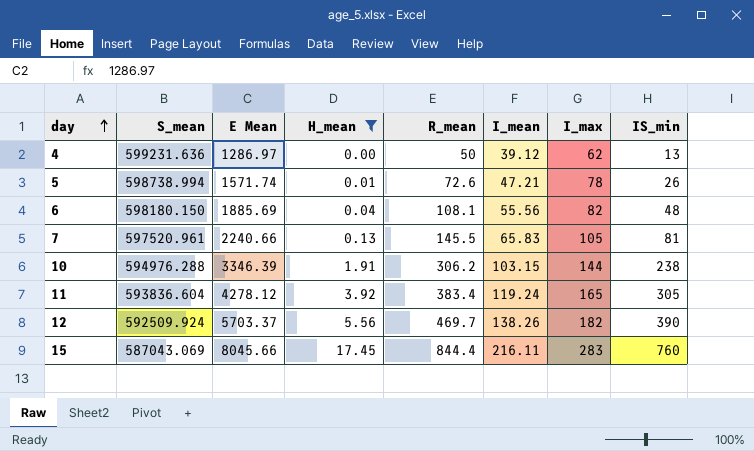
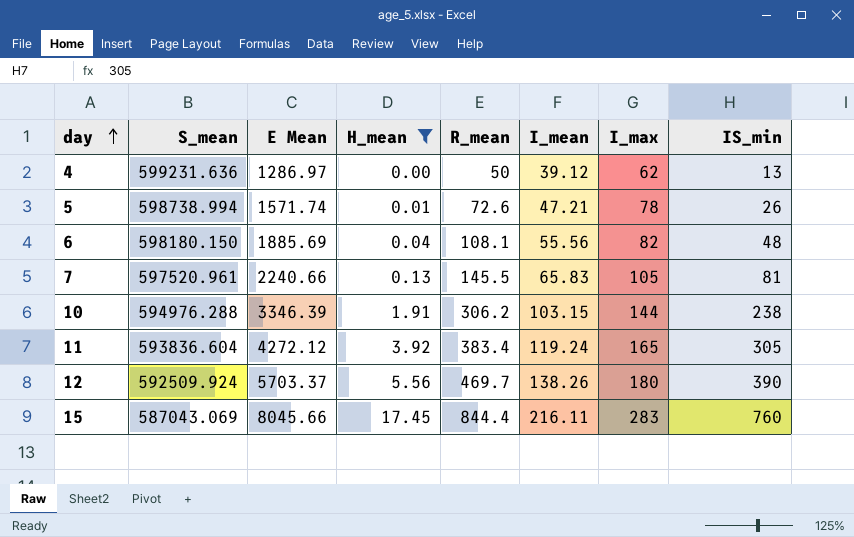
11 | E Mean: 4278.12 -> 4272.12
12 | I_max: 182 -> 180

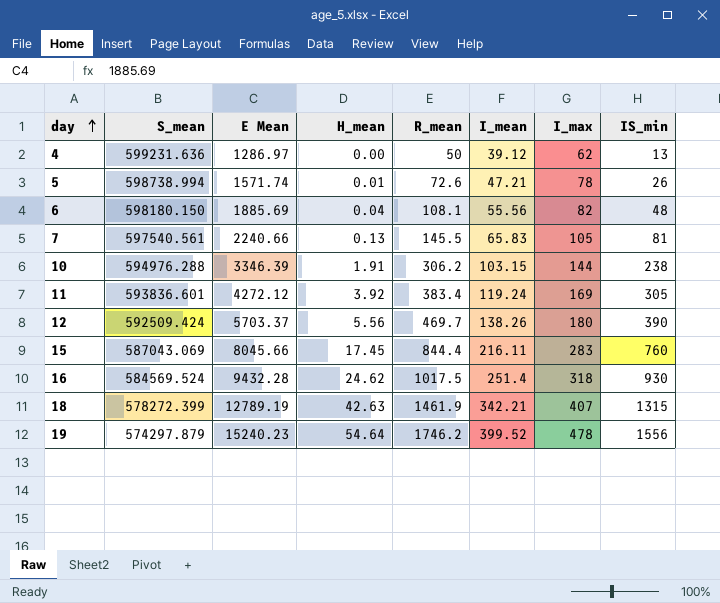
filter: H_mean <= 17.45 -> none
7 | S_mean: 597520.961 -> 597540.561
11 | S_mean: 593836.604 -> 593836.601
11 | I_max: 165 -> 169
12 | S_mean: 592509.924 -> 592509.424

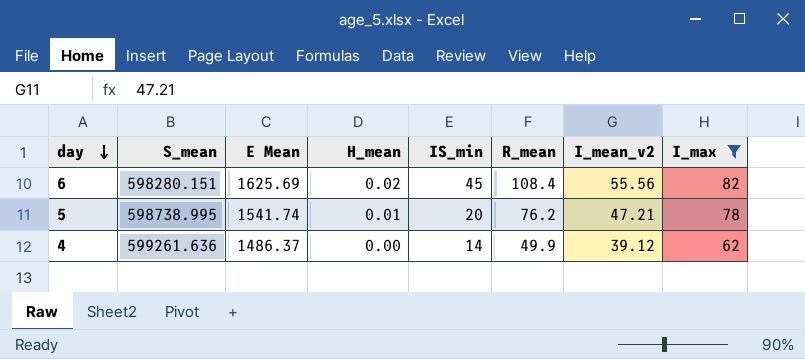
filter: none -> I_max <= 82
row order: day ascending -> day descending
column IS_min | position: 8 -> 5
column name: I_mean -> I_mean_v2
6 | S_mean: 598180.150 -> 598280.151
6 | E Mean: 1885.69 -> 1625.69
6 | H_mean: 0.04 -> 0.02
6 | IS_min: 48 -> 45
6 | R_mean: 108.1 -> 108.4
5 | S_mean: 598738.994 -> 598738.995
5 | E Mean: 1571.74 -> 1541.74
5 | IS_min: 26 -> 20
5 | R_mean: 72.6 -> 76.2
4 | S_mean: 599231.636 -> 599261.636
4 | E Mean: 1286.97 -> 1486.37
4 | IS_min: 13 -> 14
4 | R_mean: 50 -> 49.9

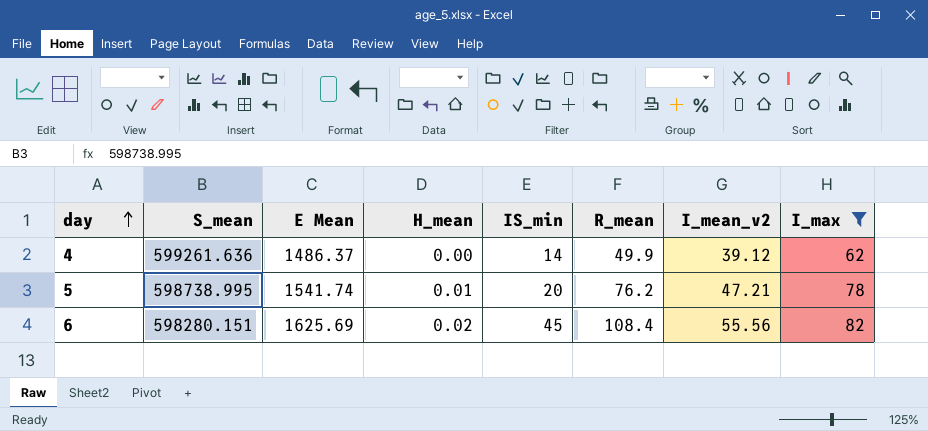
row order: day descending -> day ascending

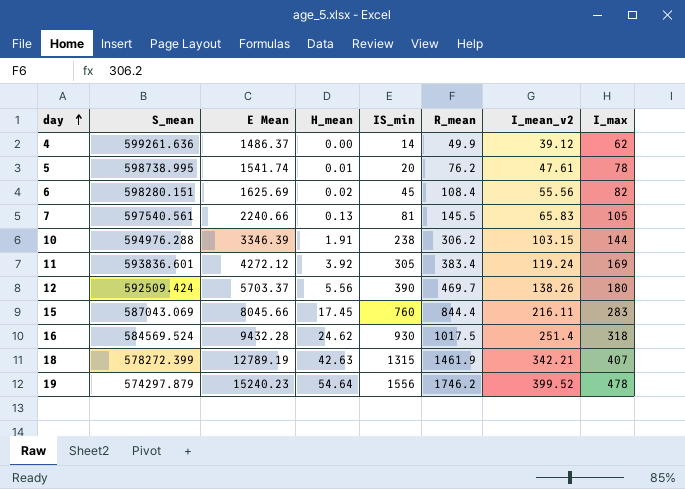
filter: I_max <= 82 -> none
5 | I_mean_v2: 47.21 -> 47.61

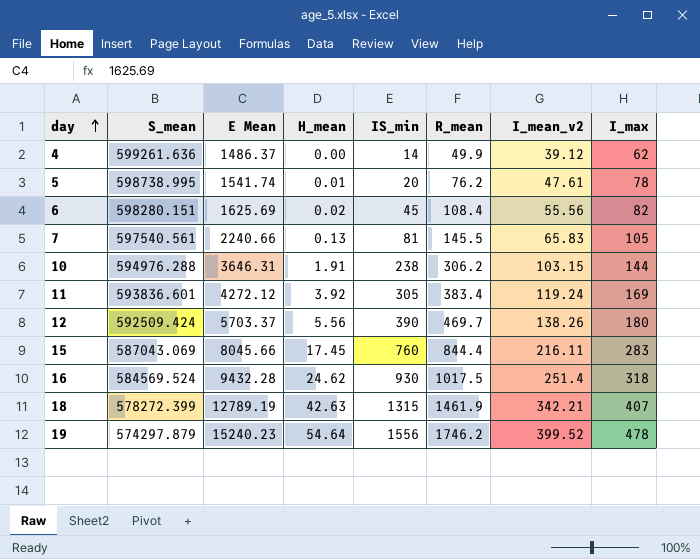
10 | E Mean: 3346.39 -> 3646.31

